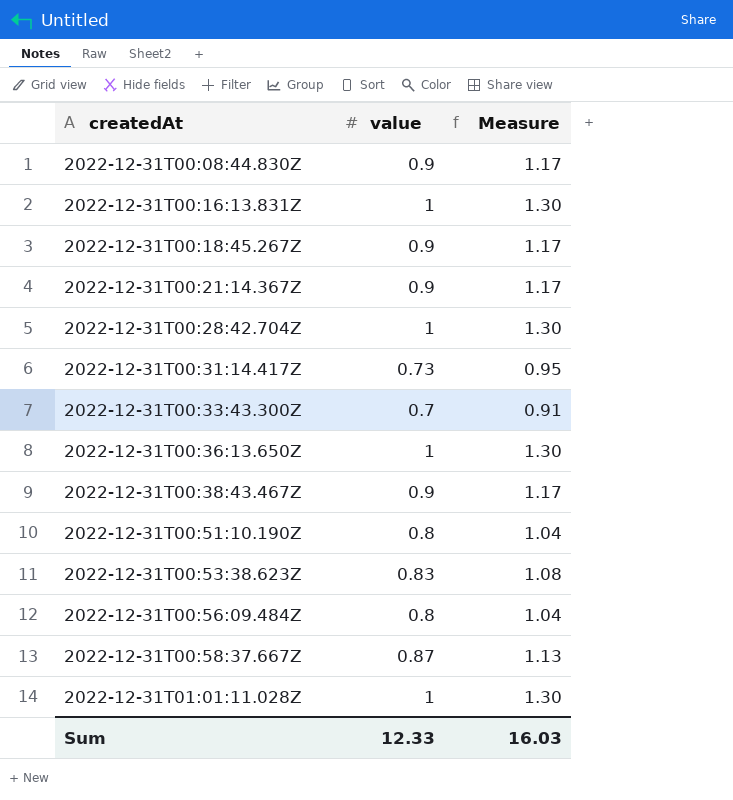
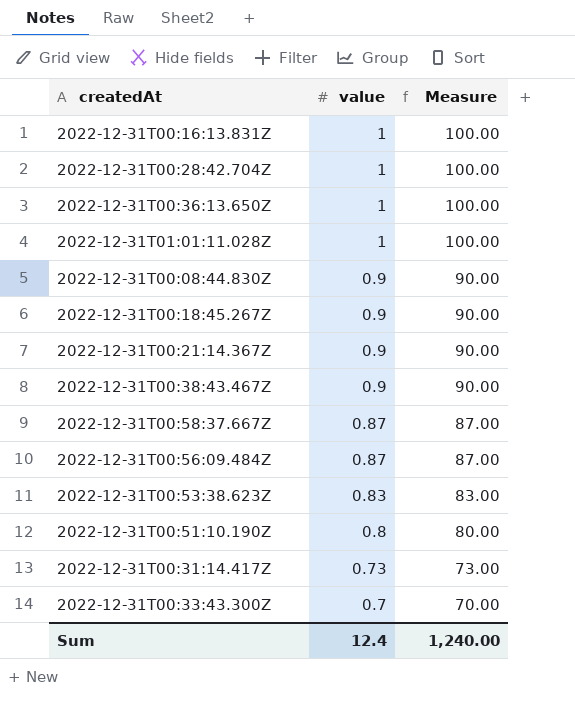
row order: createdAt ascending -> value descending
column Measure | formula: [value] * 1.3 -> [value] * 100
2022-12-31T00:56:09.484Z | value: 0.8 -> 0.87
Sum | value: 12.33 -> 12.4
Sum | Measure: 16.03 -> 1,240.00

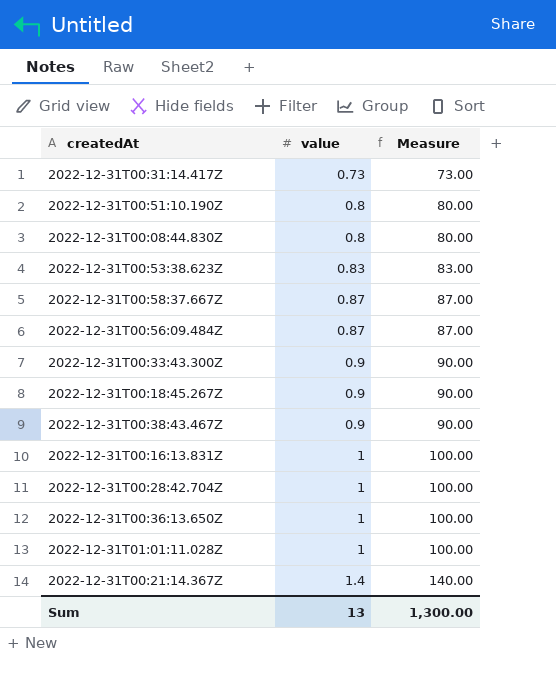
row order: value descending -> value ascending
2022-12-31T00:08:44.830Z | value: 0.9 -> 0.8
2022-12-31T00:08:44.830Z | Measure: 90.00 -> 80.00
2022-12-31T00:33:43.300Z | value: 0.7 -> 0.9
2022-12-31T00:33:43.300Z | Measure: 70.00 -> 90.00
2022-12-31T00:21:14.367Z | value: 0.9 -> 1.4
2022-12-31T00:21:14.367Z | Measure: 90.00 -> 140.00
Sum | value: 12.4 -> 13
Sum | Measure: 1,240.00 -> 1,300.00

